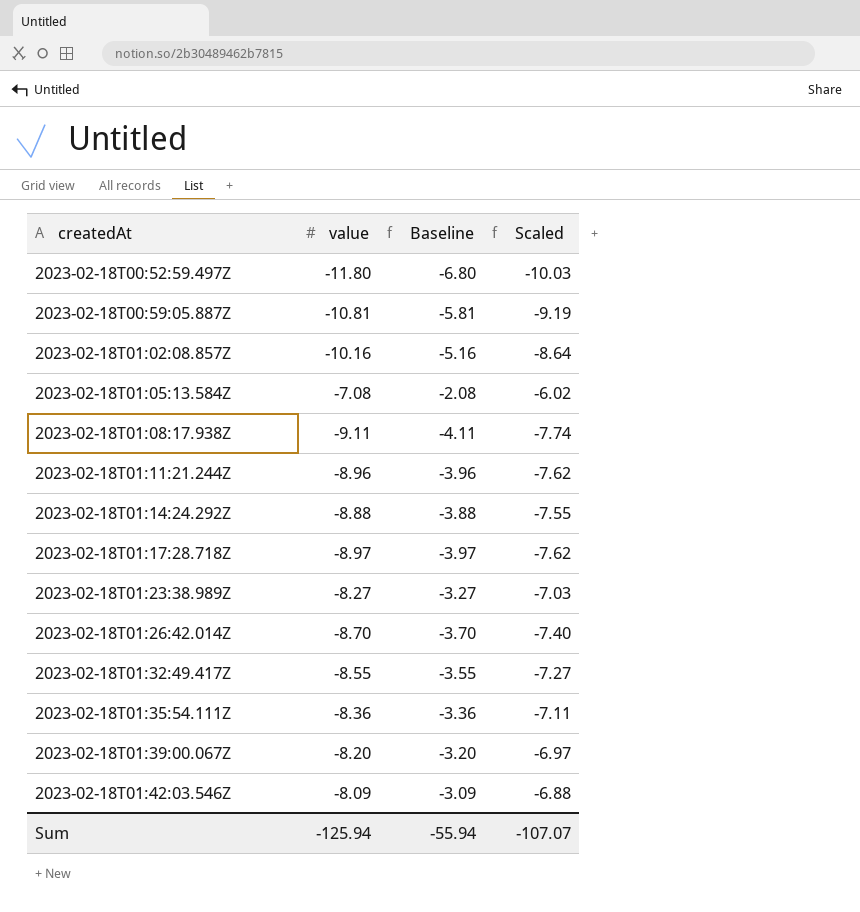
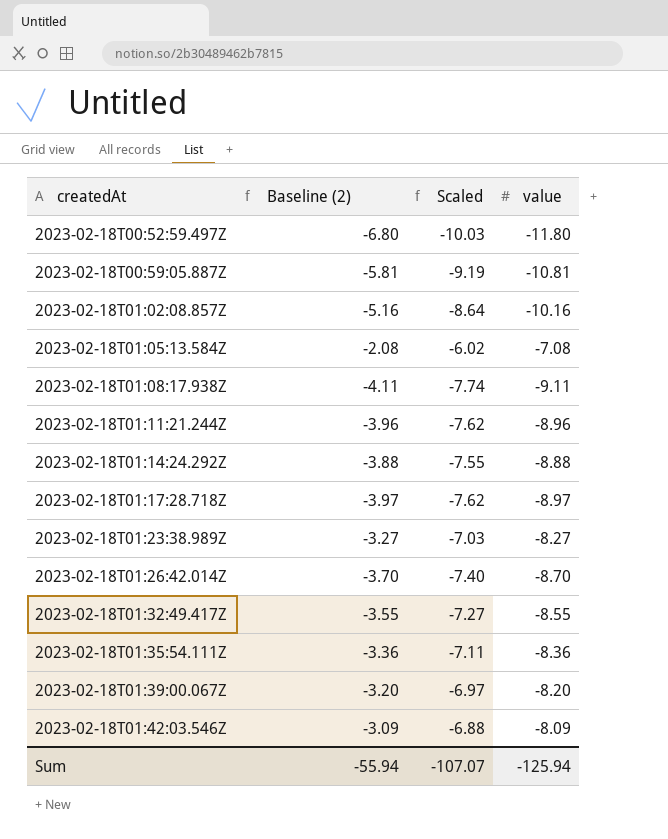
column name: Baseline -> Baseline (2)
column value | position: 2 -> 4

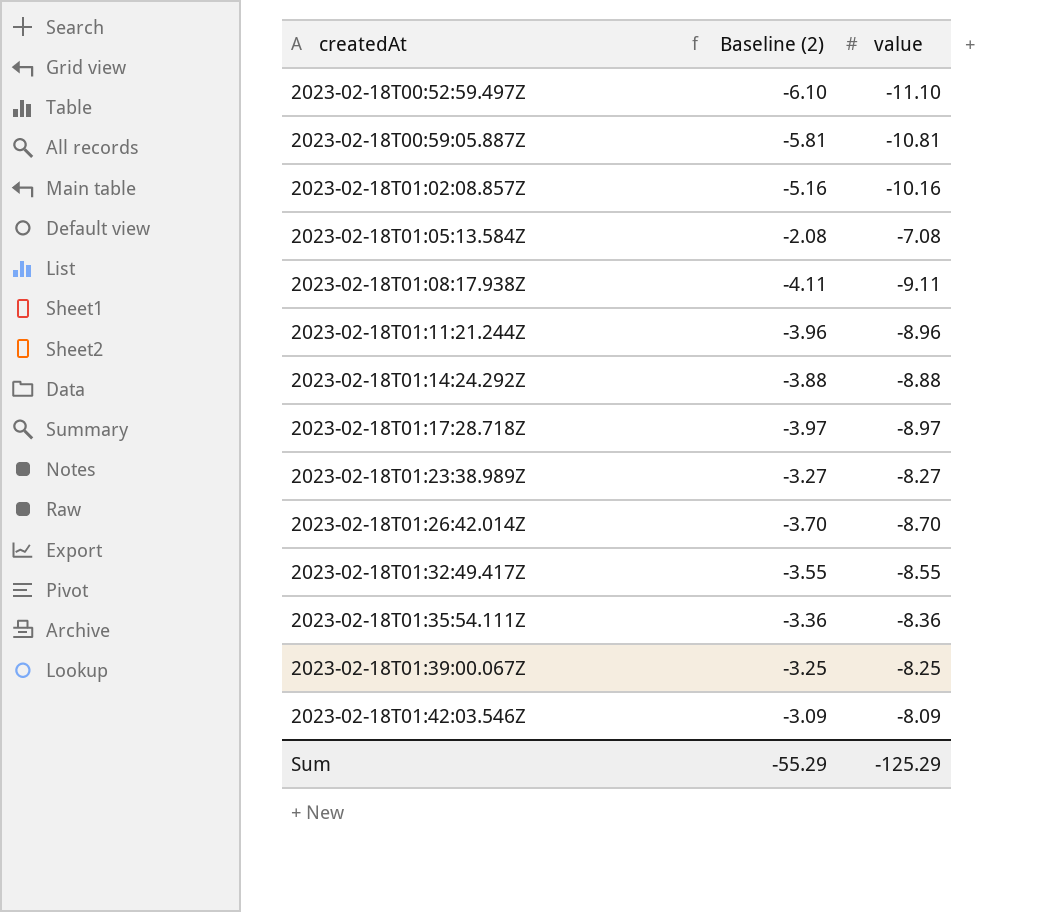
column Scaled | formula: [value] * 0.85 -> none
2023-02-18T00:52:59.497Z | Baseline (2): -6.80 -> -6.10
2023-02-18T00:52:59.497Z | value: -11.80 -> -11.10
2023-02-18T01:39:00.067Z | Baseline (2): -3.20 -> -3.25
2023-02-18T01:39:00.067Z | value: -8.20 -> -8.25
Sum | Baseline (2): -55.94 -> -55.29
Sum | value: -125.94 -> -125.29

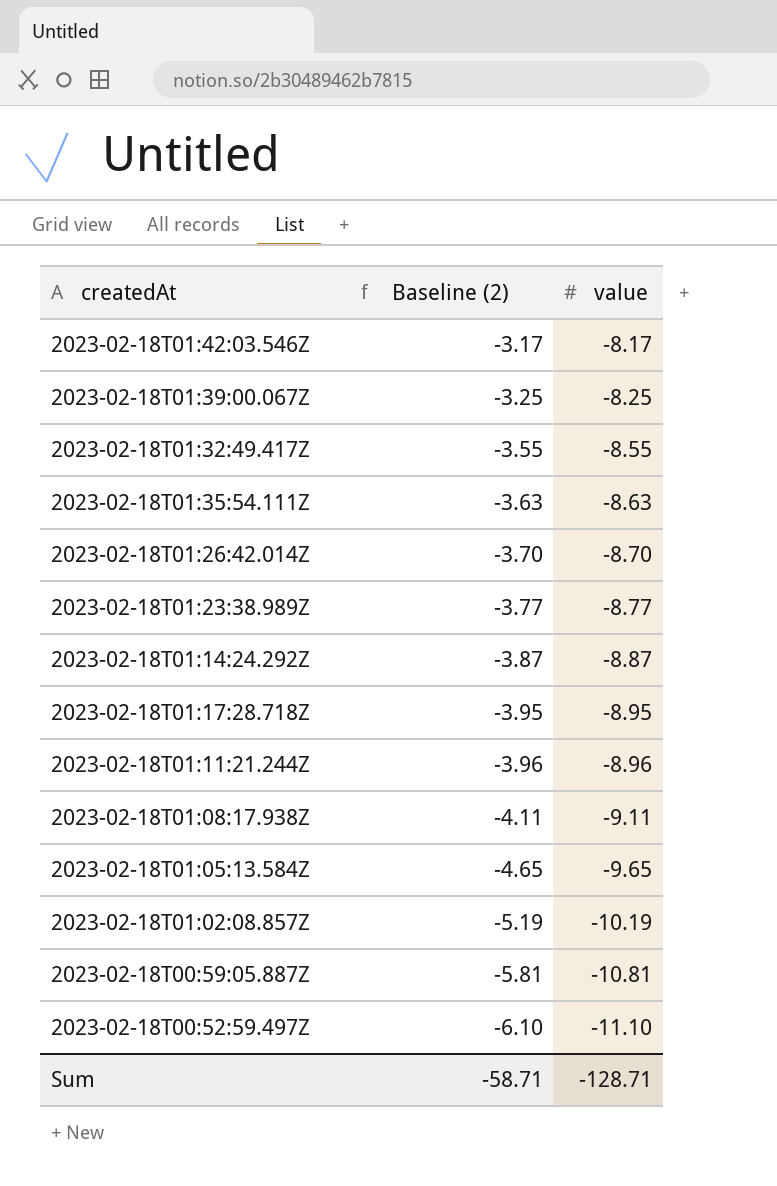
row order: createdAt ascending -> Baseline (2) descending
2023-02-18T01:42:03.546Z | Baseline (2): -3.09 -> -3.17
2023-02-18T01:42:03.546Z | value: -8.09 -> -8.17
2023-02-18T01:35:54.111Z | Baseline (2): -3.36 -> -3.63
2023-02-18T01:35:54.111Z | value: -8.36 -> -8.63
2023-02-18T01:23:38.989Z | Baseline (2): -3.27 -> -3.77
2023-02-18T01:23:38.989Z | value: -8.27 -> -8.77
2023-02-18T01:14:24.292Z | Baseline (2): -3.88 -> -3.87
2023-02-18T01:14:24.292Z | value: -8.88 -> -8.87
2023-02-18T01:17:28.718Z | Baseline (2): -3.97 -> -3.95
2023-02-18T01:17:28.718Z | value: -8.97 -> -8.95
2023-02-18T01:05:13.584Z | Baseline (2): -2.08 -> -4.65
2023-02-18T01:05:13.584Z | value: -7.08 -> -9.65
2023-02-18T01:02:08.857Z | Baseline (2): -5.16 -> -5.19
2023-02-18T01:02:08.857Z | value: -10.16 -> -10.19
Sum | Baseline (2): -55.29 -> -58.71
Sum | value: -125.29 -> -128.71

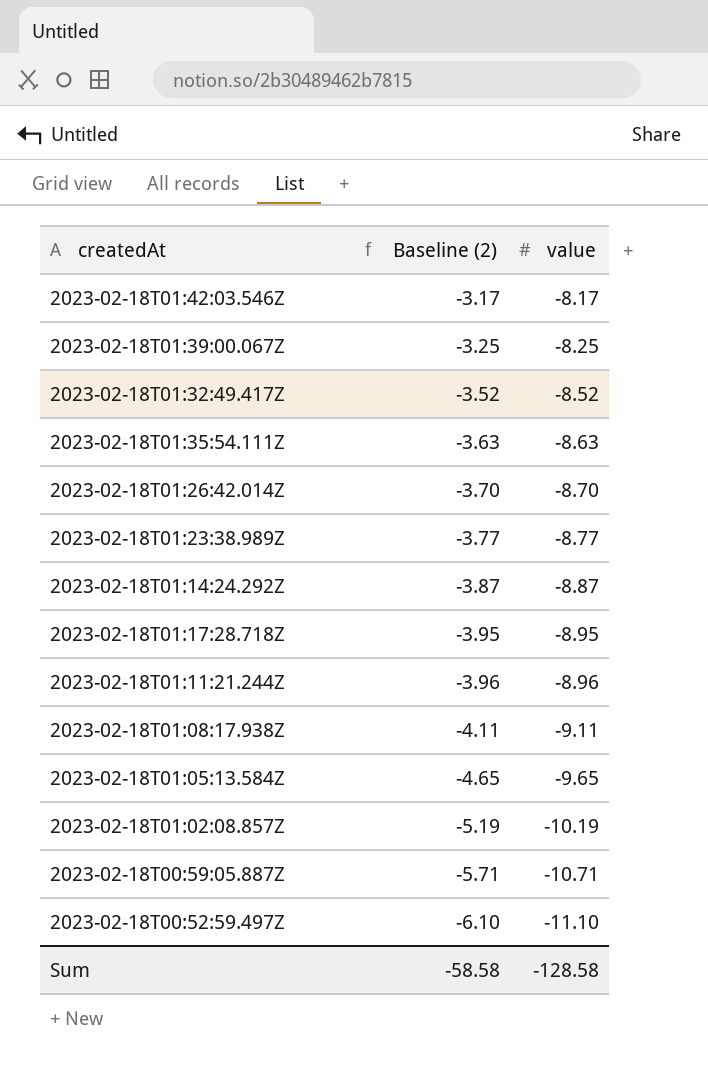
2023-02-18T01:32:49.417Z | Baseline (2): -3.55 -> -3.52
2023-02-18T01:32:49.417Z | value: -8.55 -> -8.52
2023-02-18T00:59:05.887Z | Baseline (2): -5.81 -> -5.71
2023-02-18T00:59:05.887Z | value: -10.81 -> -10.71
Sum | Baseline (2): -58.71 -> -58.58
Sum | value: -128.71 -> -128.58

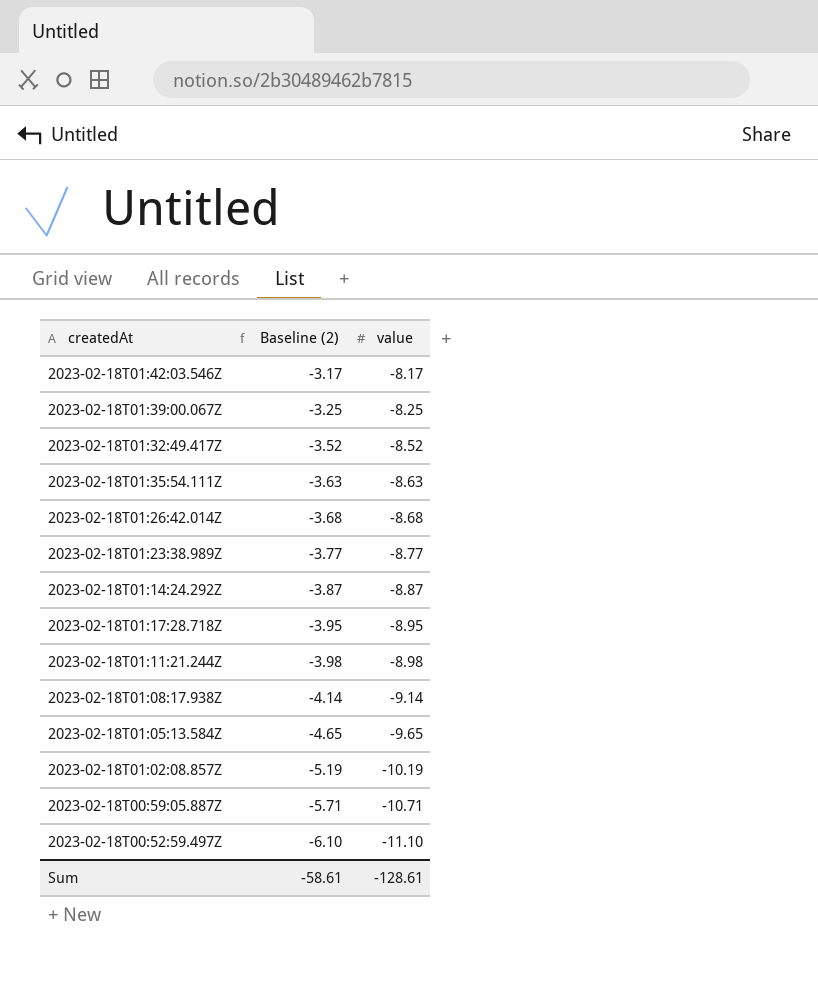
2023-02-18T01:26:42.014Z | Baseline (2): -3.70 -> -3.68
2023-02-18T01:26:42.014Z | value: -8.70 -> -8.68
2023-02-18T01:11:21.244Z | Baseline (2): -3.96 -> -3.98
2023-02-18T01:11:21.244Z | value: -8.96 -> -8.98
2023-02-18T01:08:17.938Z | Baseline (2): -4.11 -> -4.14
2023-02-18T01:08:17.938Z | value: -9.11 -> -9.14
Sum | Baseline (2): -58.58 -> -58.61
Sum | value: -128.58 -> -128.61

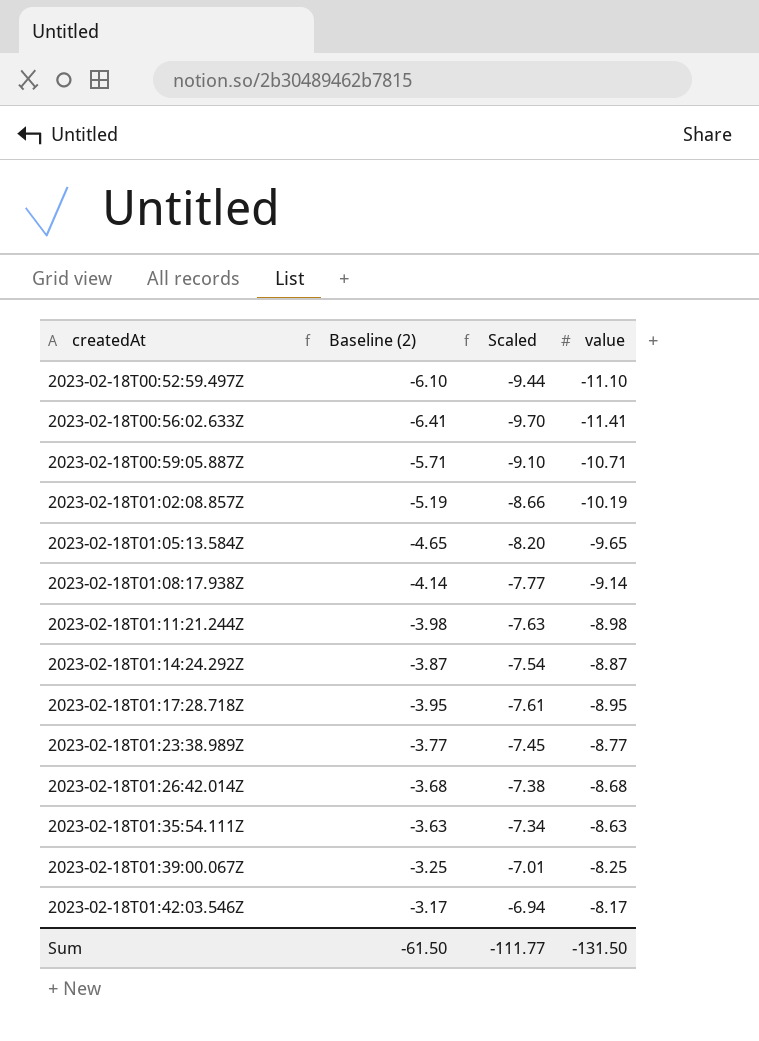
row order: Baseline (2) descending -> createdAt ascending
column Scaled | formula: none -> [value] * 0.85
row 2023-02-18T01:32:49.417Z: -3.52 | -8.52 -> none
row 2023-02-18T00:56:02.633Z: none -> -6.41 | -9.70 | -11.41
Sum | Baseline (2): -58.61 -> -61.50
Sum | value: -128.61 -> -131.50

